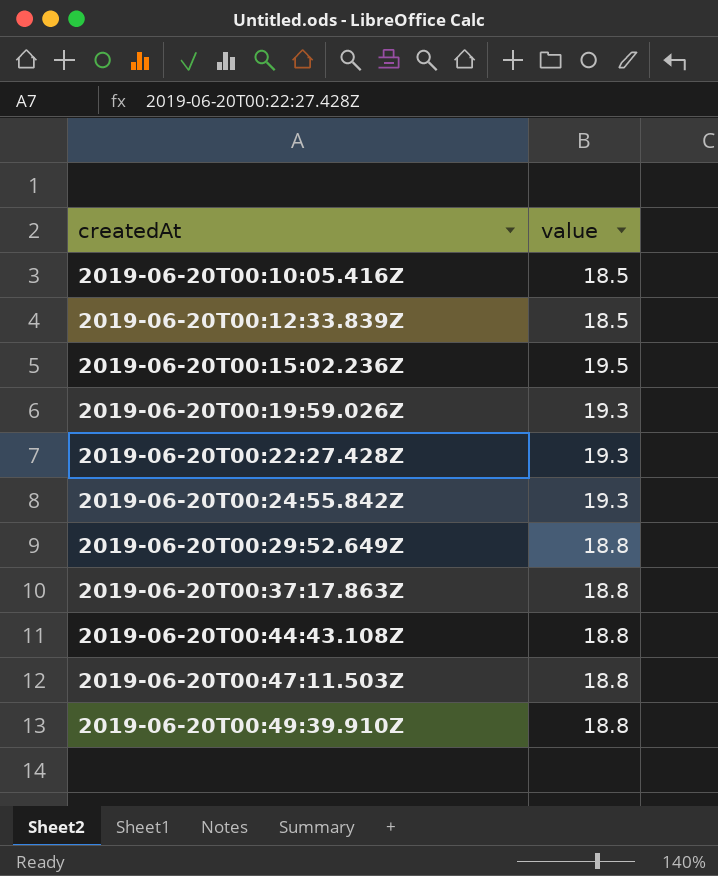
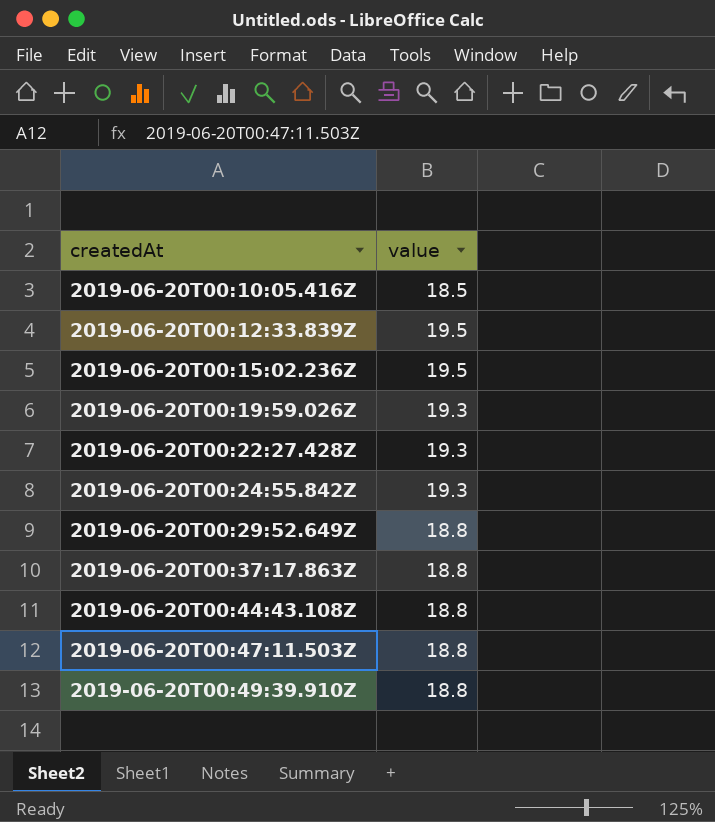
2019-06-20T00:12:33.839Z | value: 18.5 -> 19.5

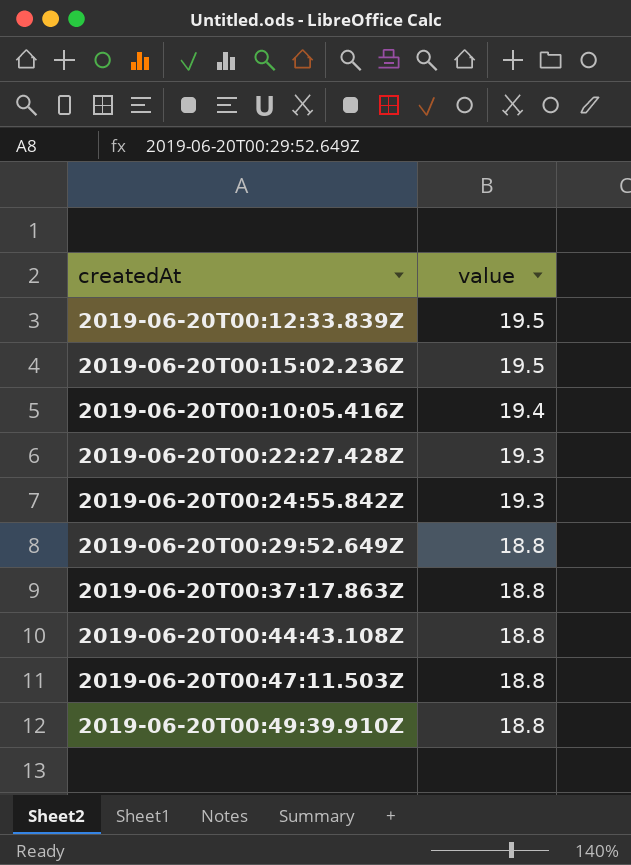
row order: createdAt ascending -> value descending
row 2019-06-20T00:19:59.026Z: 19.3 -> none
2019-06-20T00:10:05.416Z | value: 18.5 -> 19.4

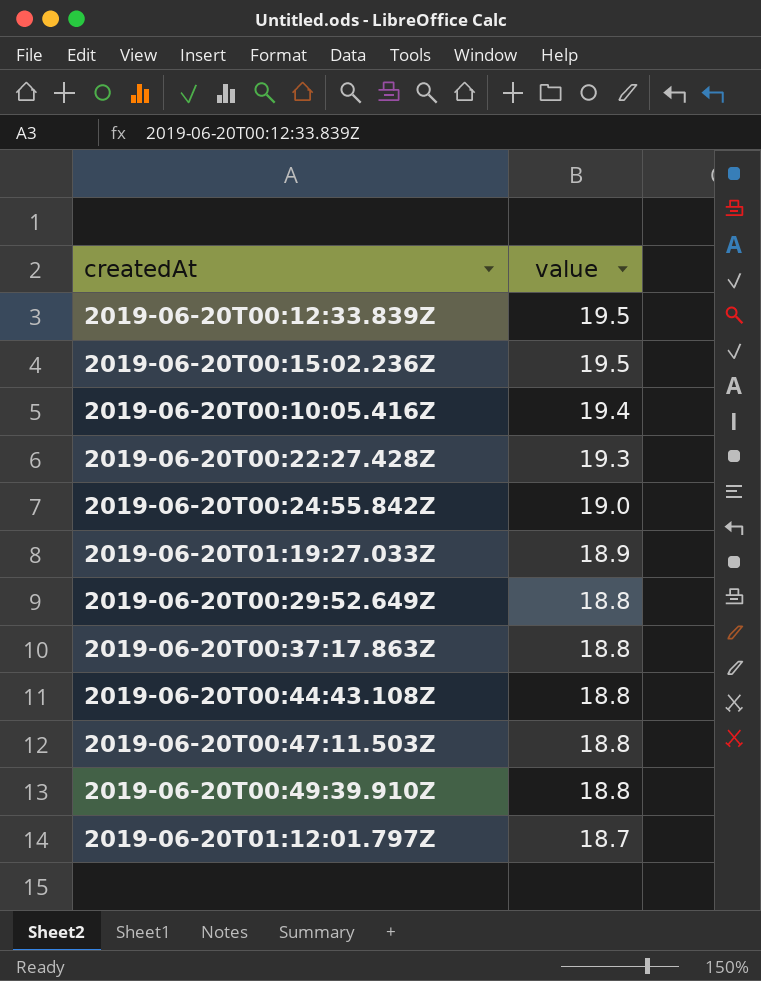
2019-06-20T00:24:55.842Z | value: 19.3 -> 19.0
row 2019-06-20T01:19:27.033Z: none -> 18.9
row 2019-06-20T01:12:01.797Z: none -> 18.7

